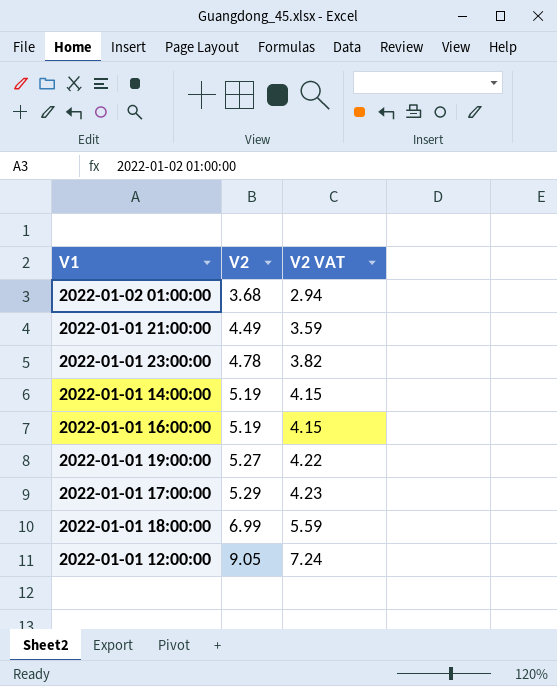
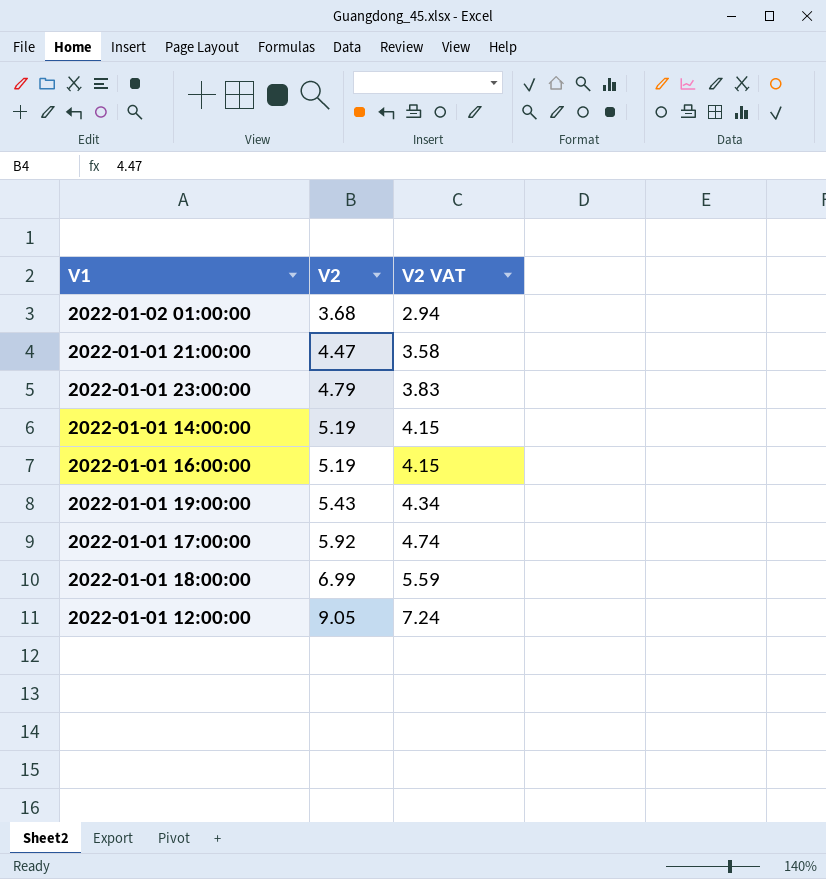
2022-01-01 21:00:00 | V2: 4.49 -> 4.47
2022-01-01 21:00:00 | V2 VAT: 3.59 -> 3.58
2022-01-01 23:00:00 | V2: 4.78 -> 4.79
2022-01-01 23:00:00 | V2 VAT: 3.82 -> 3.83
2022-01-01 19:00:00 | V2: 5.27 -> 5.43
2022-01-01 19:00:00 | V2 VAT: 4.22 -> 4.34
2022-01-01 17:00:00 | V2: 5.29 -> 5.92
2022-01-01 17:00:00 | V2 VAT: 4.23 -> 4.74

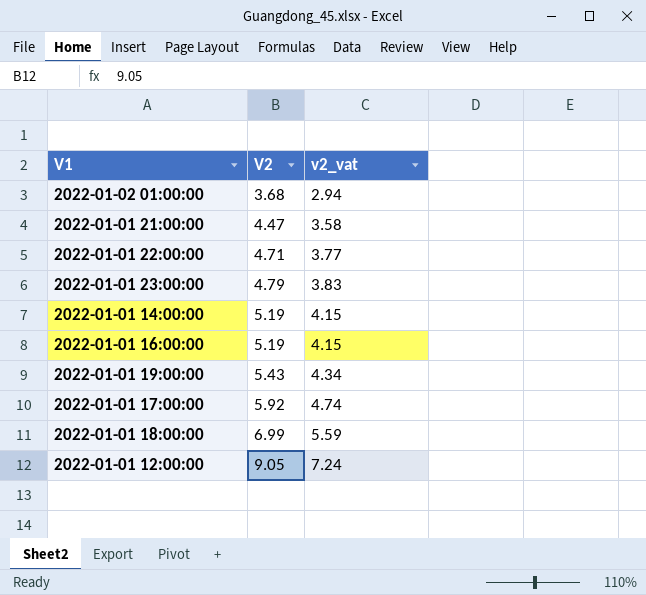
column name: V2 VAT -> v2_vat
row 2022-01-01 22:00:00: none -> 4.71 | 3.77

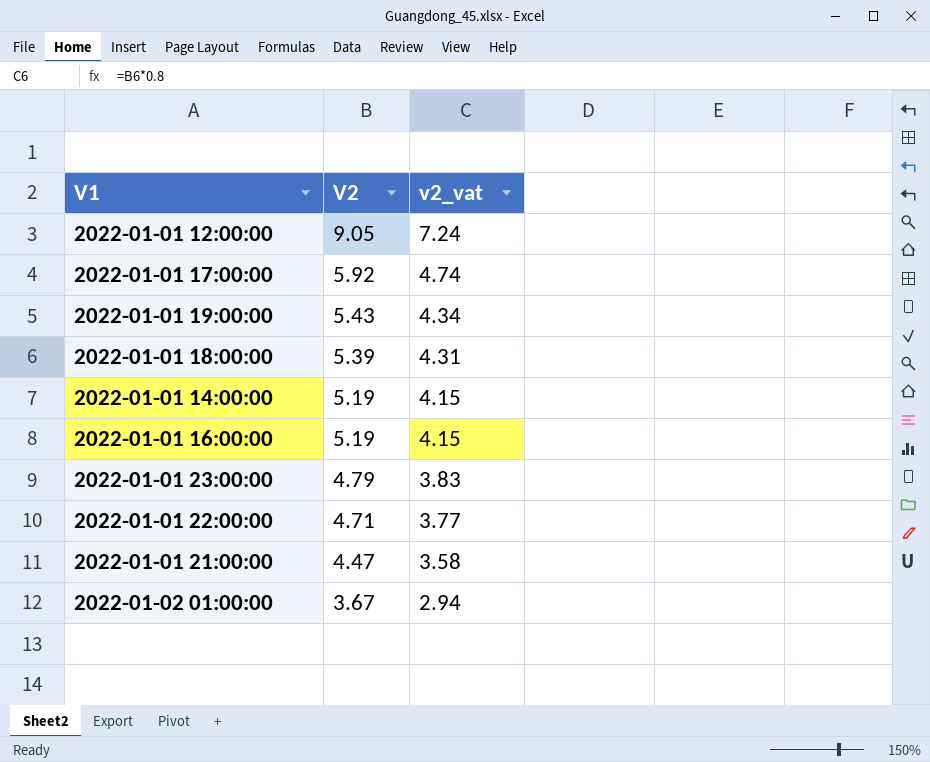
row order: V2 ascending -> V2 descending
2022-01-01 18:00:00 | V2: 6.99 -> 5.39
2022-01-01 18:00:00 | v2_vat: 5.59 -> 4.31
2022-01-02 01:00:00 | V2: 3.68 -> 3.67

